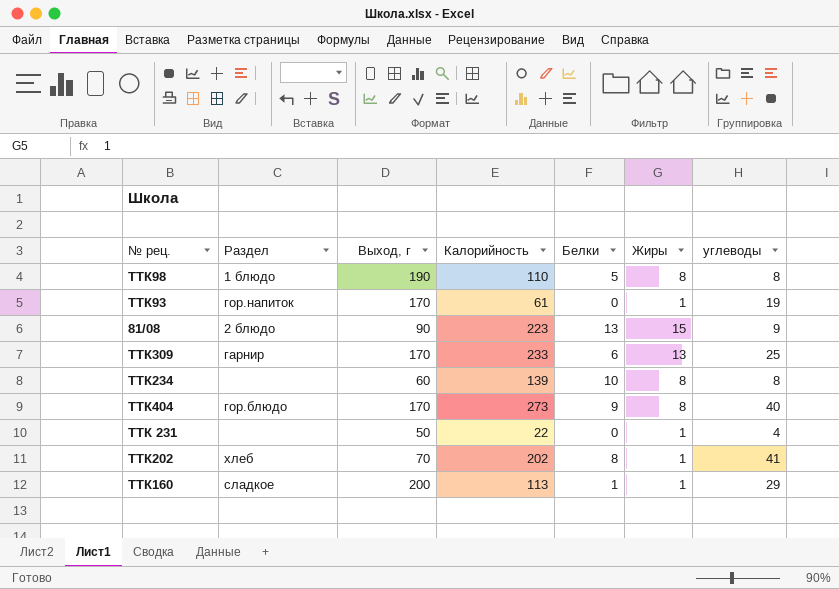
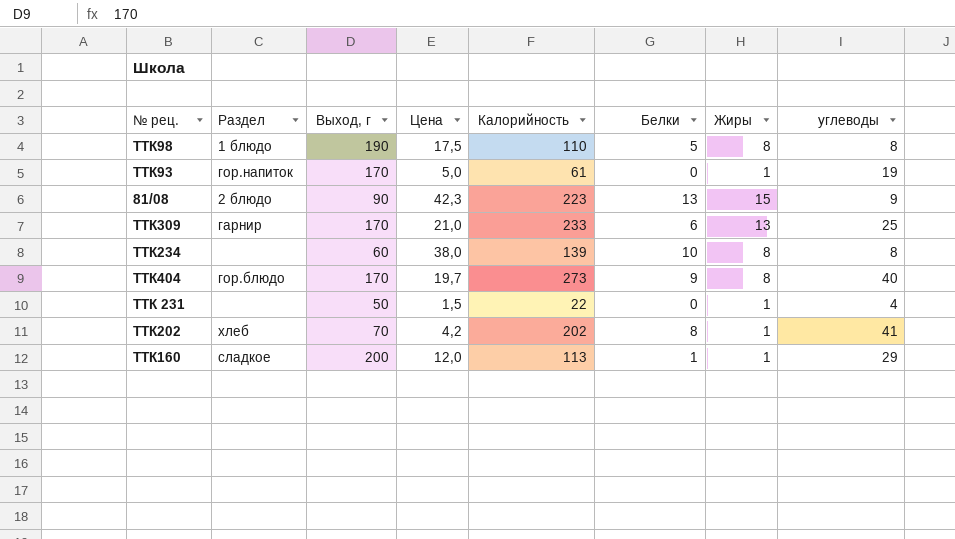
column Цена | position: none -> 4

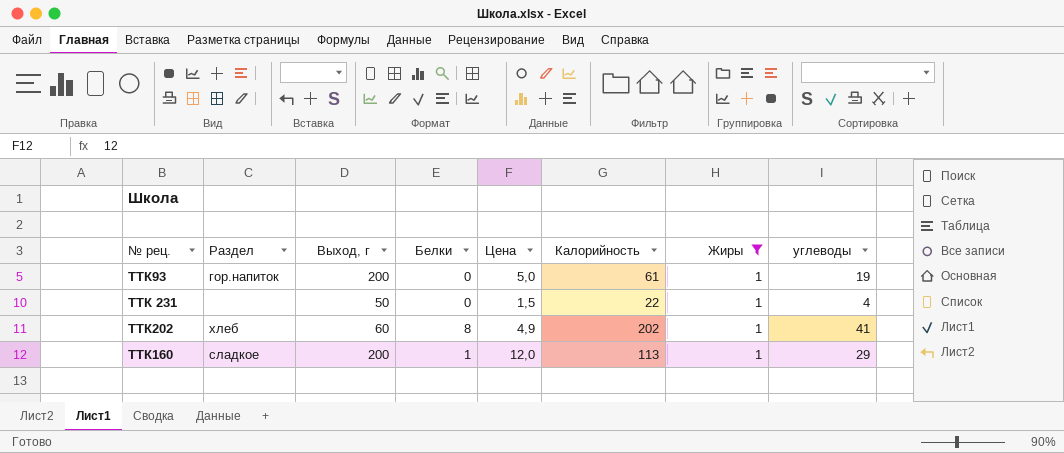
filter: none -> Жиры = 1
column Белки | position: 6 -> 4
ТТК93 | Выход, г: 170 -> 200
ТТК202 | Выход, г: 70 -> 60
ТТК202 | Цена: 4,2 -> 4,9

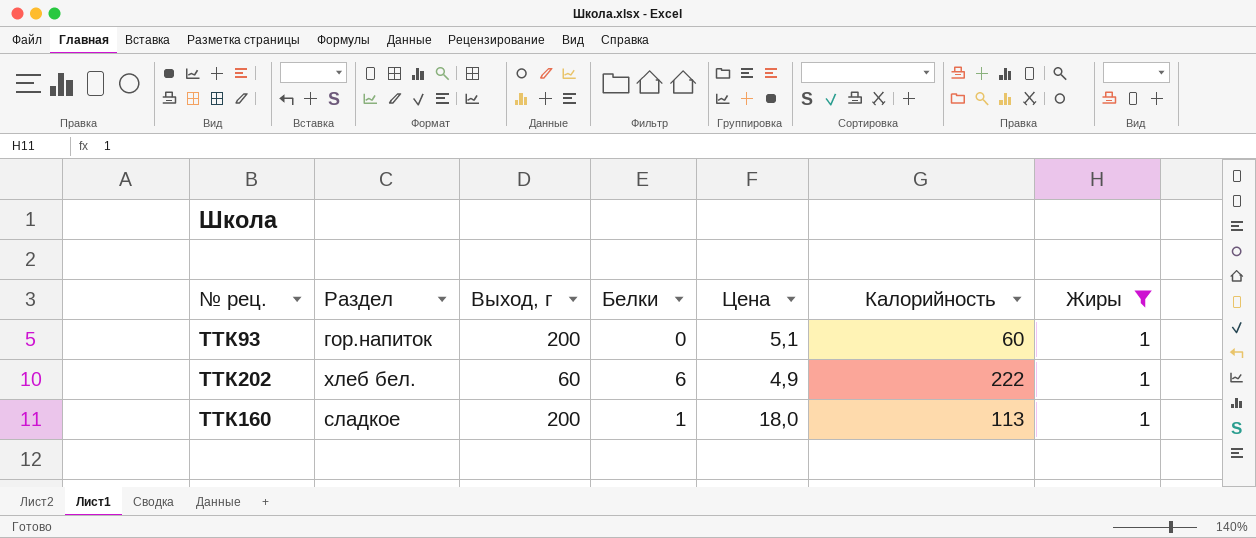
column углеводы | position: 8 -> none
row ТТК 231: none | 50 | 0 | 1,5 | 22 | 1 | 4 -> none
ТТК93 | Цена: 5,0 -> 5,1
ТТК93 | Калорийность: 61 -> 60
ТТК202 | Раздел: хлеб -> хлеб бел.
ТТК202 | Белки: 8 -> 6
ТТК202 | Калорийность: 202 -> 222
ТТК160 | Цена: 12,0 -> 18,0

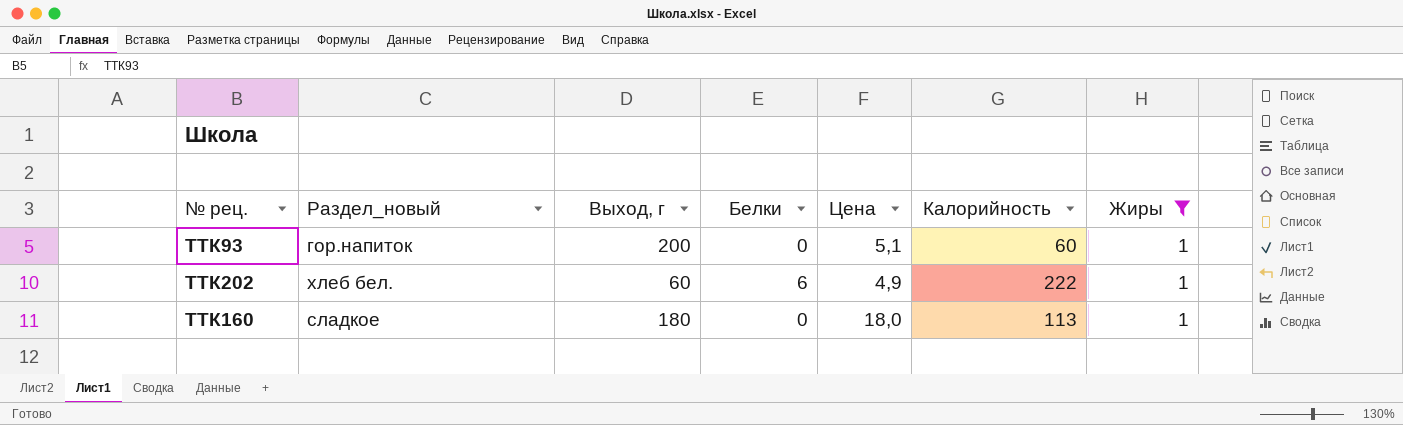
column name: Раздел -> Раздел_новый
ТТК160 | Выход, г: 200 -> 180
ТТК160 | Белки: 1 -> 0

